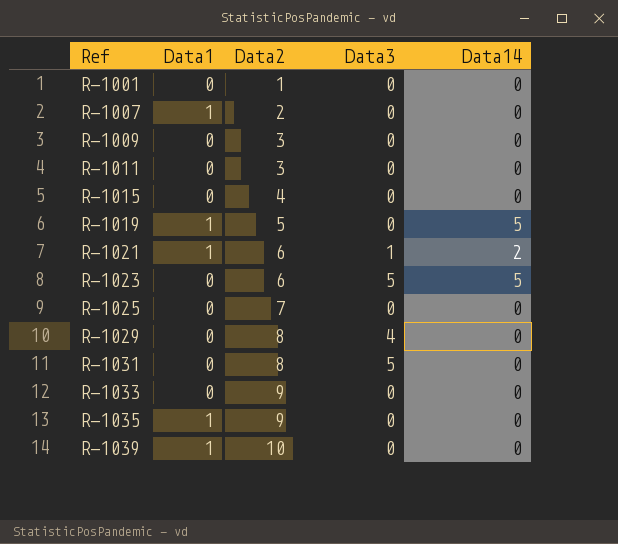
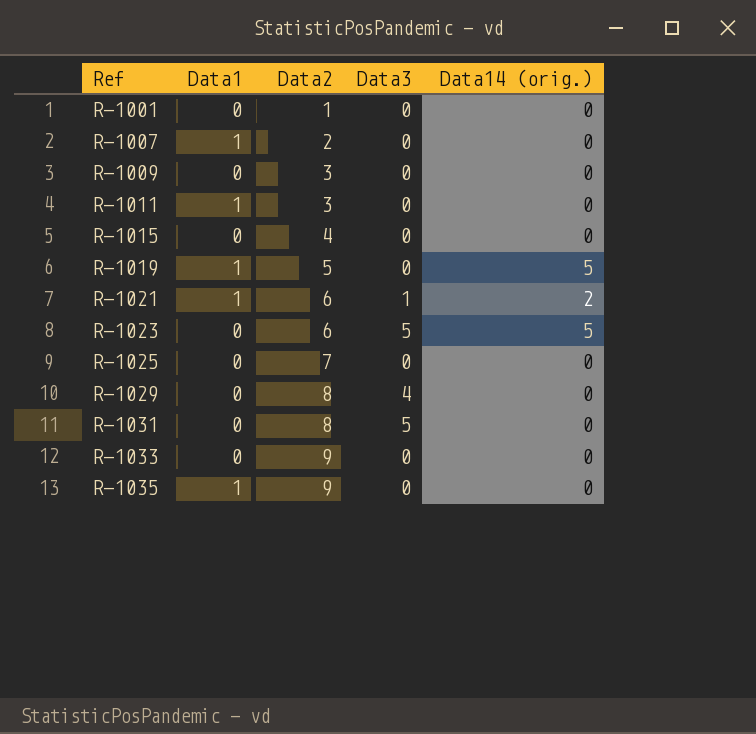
column name: Data14 -> Data14 (orig.)
row R-1039: 1 | 10 | 0 | 0 -> none
R-1011 | Data1: 0 -> 1

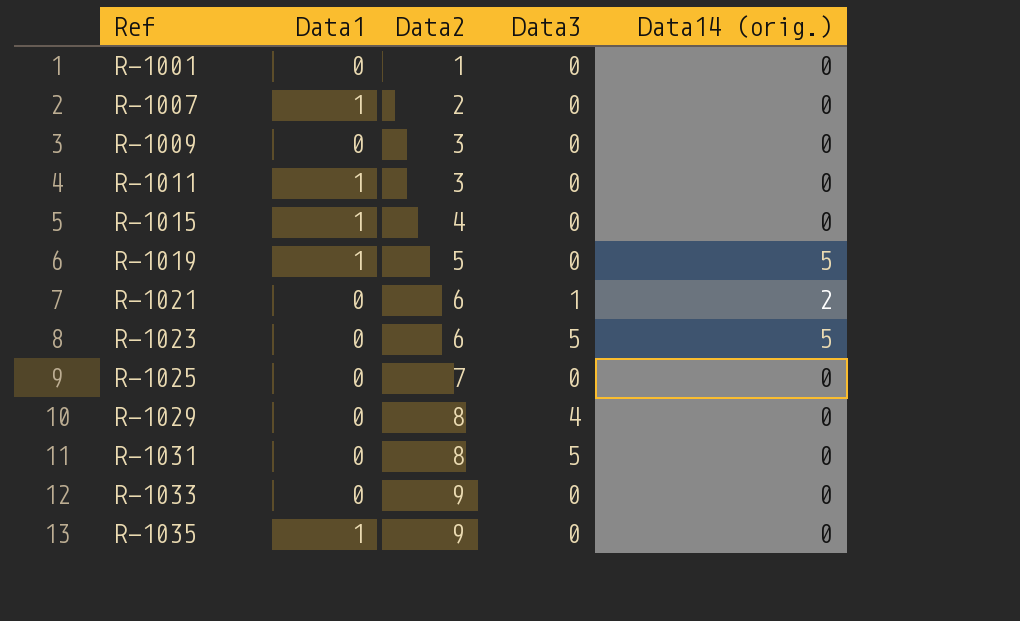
R-1015 | Data1: 0 -> 1
R-1021 | Data1: 1 -> 0

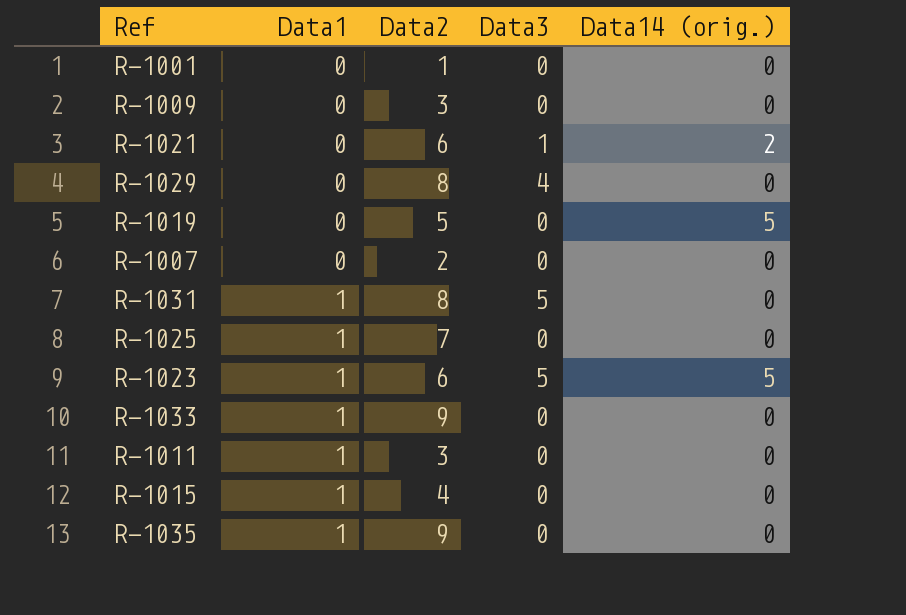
row order: Ref ascending -> Data1 ascending
R-1019 | Data1: 1 -> 0
R-1007 | Data1: 1 -> 0
R-1031 | Data1: 0 -> 1
R-1025 | Data1: 0 -> 1
R-1023 | Data1: 0 -> 1
R-1033 | Data1: 0 -> 1

